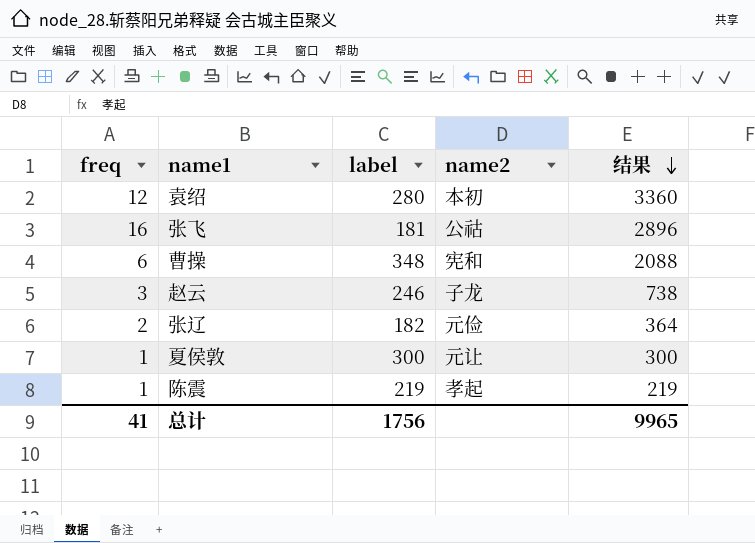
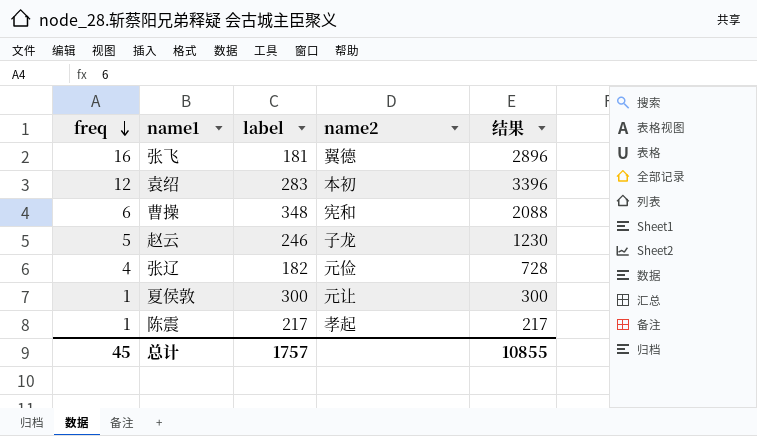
row order: 结果 descending -> freq descending
张飞 | name2: 公祜 -> 翼德
袁绍 | label: 280 -> 283
袁绍 | 结果: 3360 -> 3396
赵云 | freq: 3 -> 5
赵云 | 结果: 738 -> 1230
张辽 | freq: 2 -> 4
张辽 | 结果: 364 -> 728
陈震 | label: 219 -> 217
陈震 | 结果: 219 -> 217
总计 | freq: 41 -> 45
总计 | label: 1756 -> 1757
总计 | 结果: 9965 -> 10855

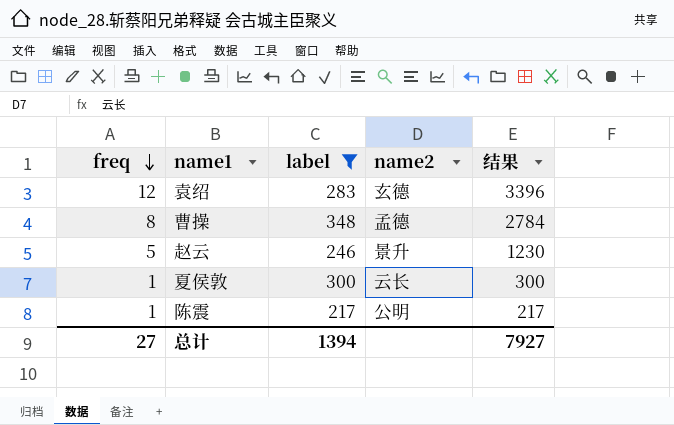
filter: none -> label >= 217
袁绍 | name2: 本初 -> 玄德
曹操 | freq: 6 -> 8
曹操 | name2: 宪和 -> 孟德
曹操 | 结果: 2088 -> 2784
赵云 | name2: 子龙 -> 景升
夏侯敦 | name2: 元让 -> 云长
陈震 | name2: 孝起 -> 公明
总计 | freq: 45 -> 27
总计 | label: 1757 -> 1394
总计 | 结果: 10855 -> 7927

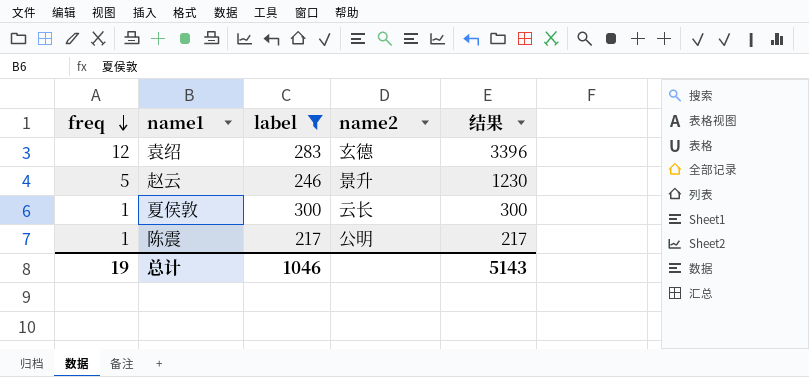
row 曹操: 8 | 348 | 孟德 | 2784 -> none
总计 | freq: 27 -> 19
总计 | label: 1394 -> 1046
总计 | 结果: 7927 -> 5143

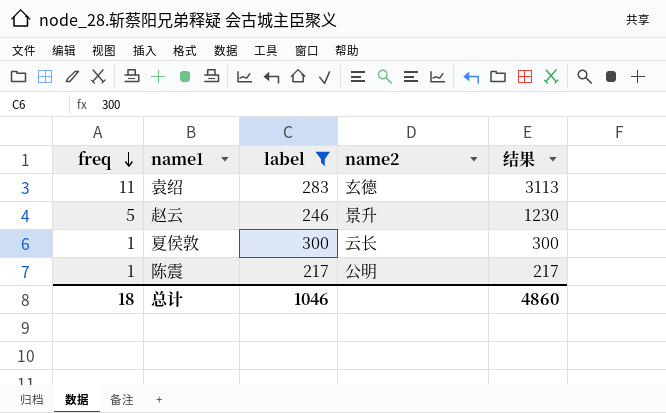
袁绍 | freq: 12 -> 11
袁绍 | 结果: 3396 -> 3113
总计 | freq: 19 -> 18
总计 | 结果: 5143 -> 4860

